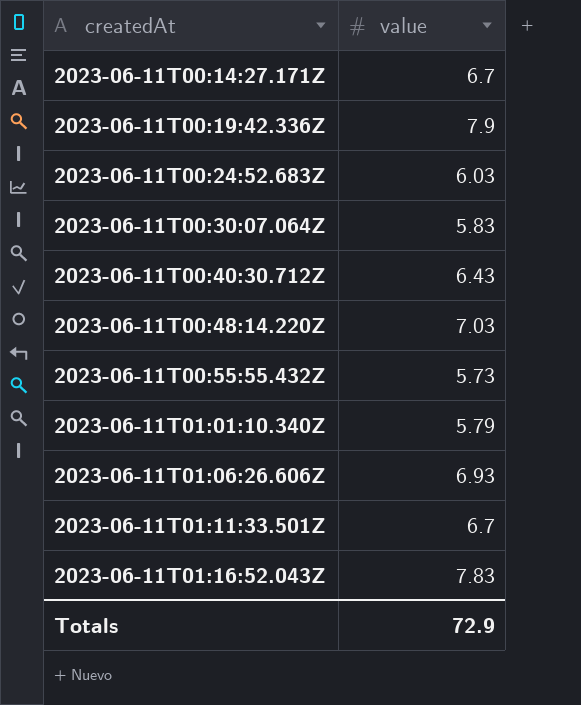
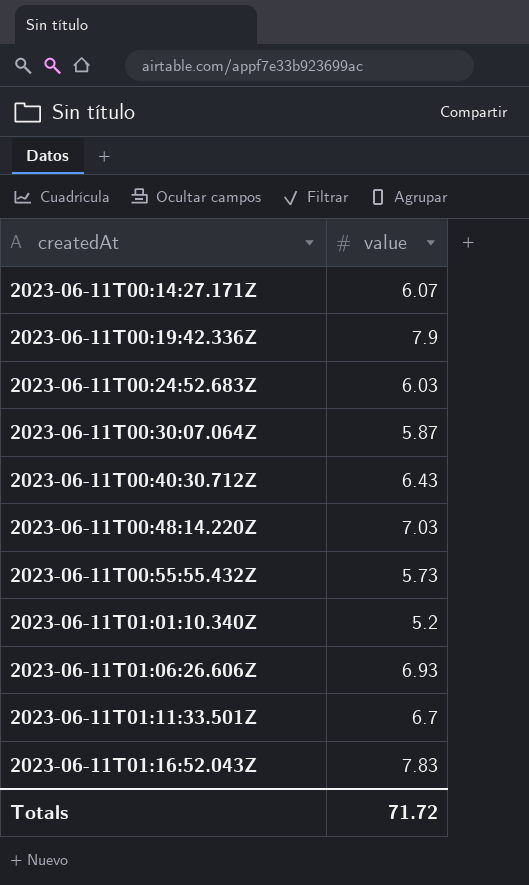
2023-06-11T00:14:27.171Z | value: 6.7 -> 6.07
2023-06-11T00:30:07.064Z | value: 5.83 -> 5.87
2023-06-11T01:01:10.340Z | value: 5.79 -> 5.2
Totals | value: 72.9 -> 71.72

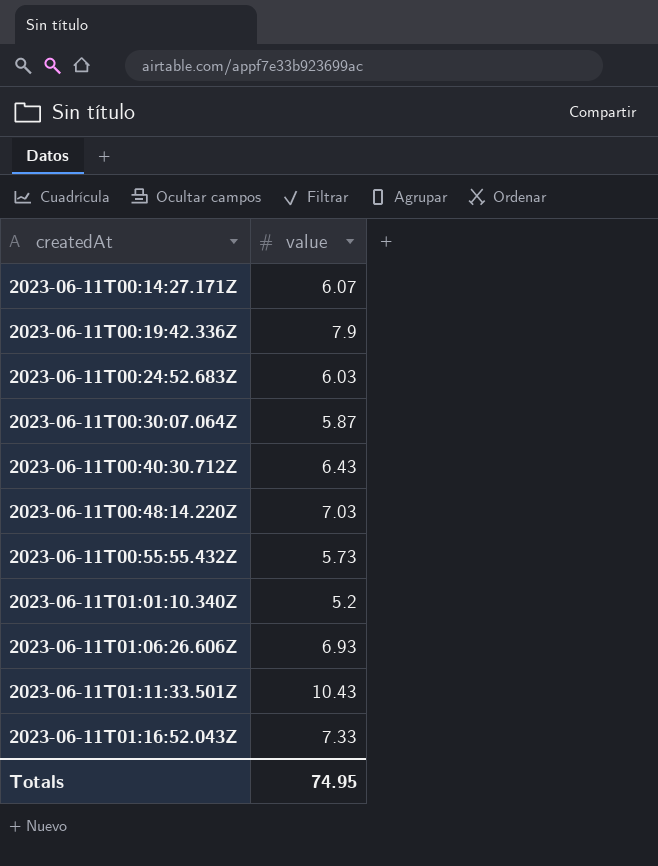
2023-06-11T01:11:33.501Z | value: 6.7 -> 10.43
2023-06-11T01:16:52.043Z | value: 7.83 -> 7.33
Totals | value: 71.72 -> 74.95

